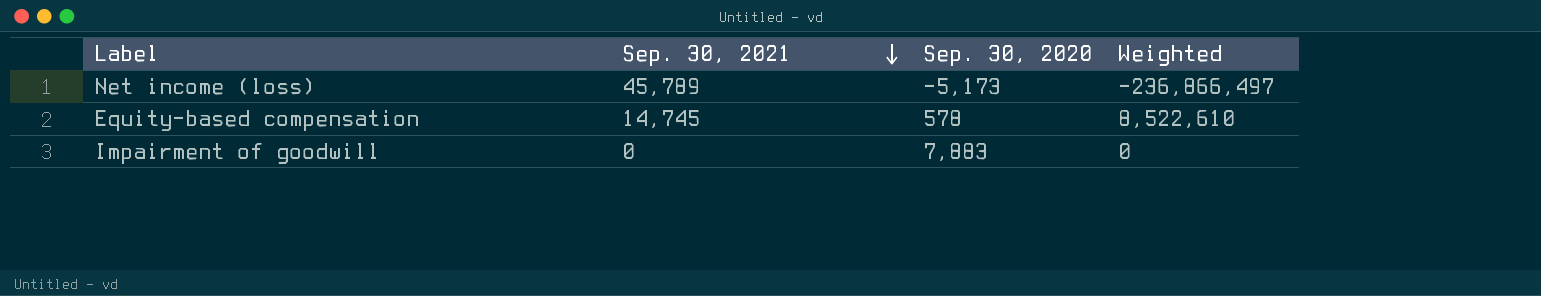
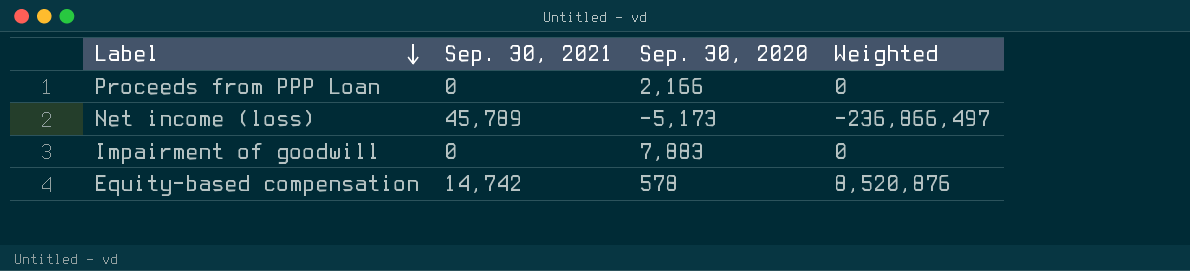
row order: Sep. 30, 2021 descending -> Label descending
row Proceeds from PPP Loan: none -> 0 | 2,166 | 0
Equity-based compensation | Sep. 30, 2021: 14,745 -> 14,742
Equity-based compensation | Weighted: 8,522,610 -> 8,520,876

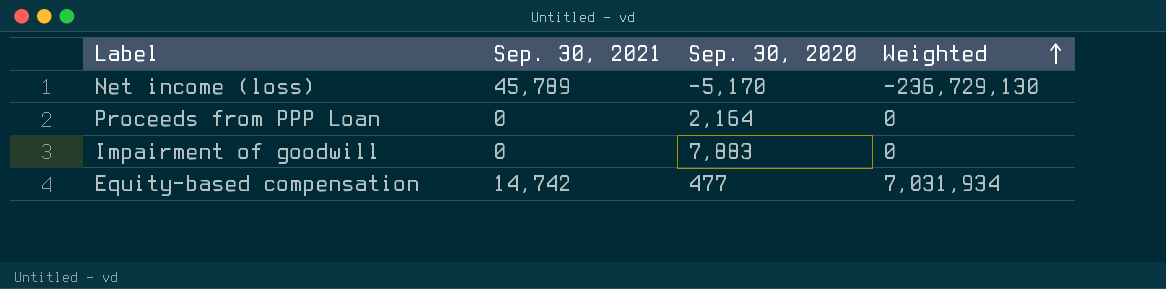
row order: Label descending -> Weighted ascending
Net income (loss) | Sep. 30, 2020: -5,173 -> -5,170
Net income (loss) | Weighted: -236,866,497 -> -236,729,130
Proceeds from PPP Loan | Sep. 30, 2020: 2,166 -> 2,164
Equity-based compensation | Sep. 30, 2020: 578 -> 477
Equity-based compensation | Weighted: 8,520,876 -> 7,031,934

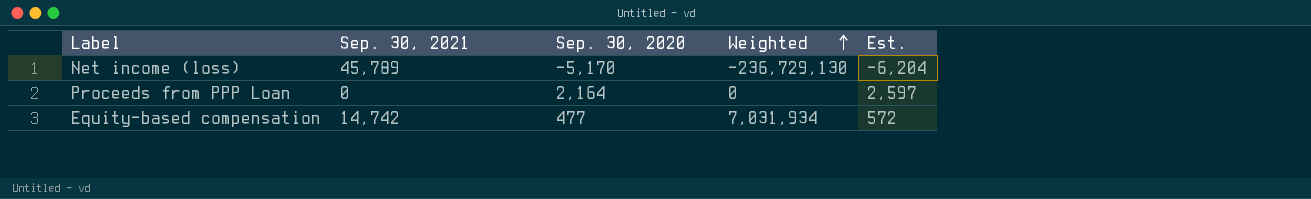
column Est. | formula: none -> [Sep. 30, 2020] * 1.2
row Impairment of goodwill: 0 | 7,883 | 0 -> none

